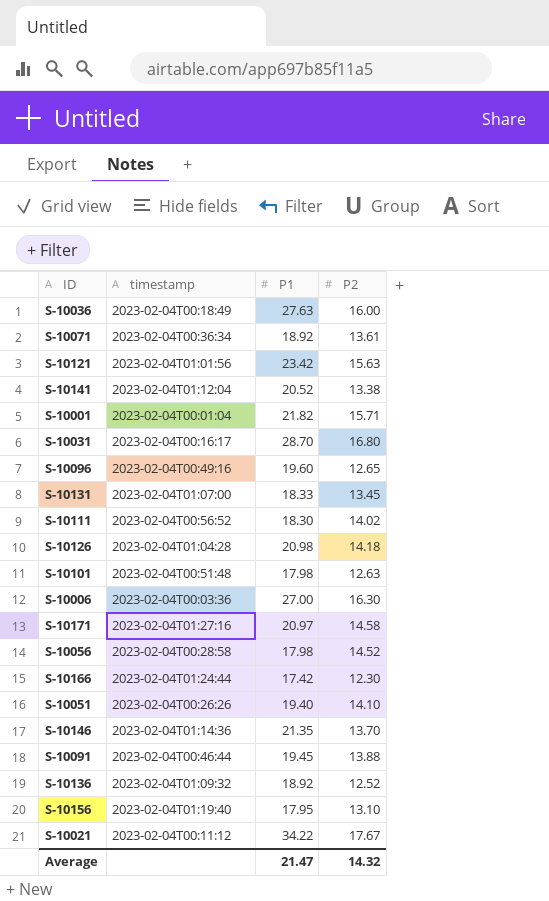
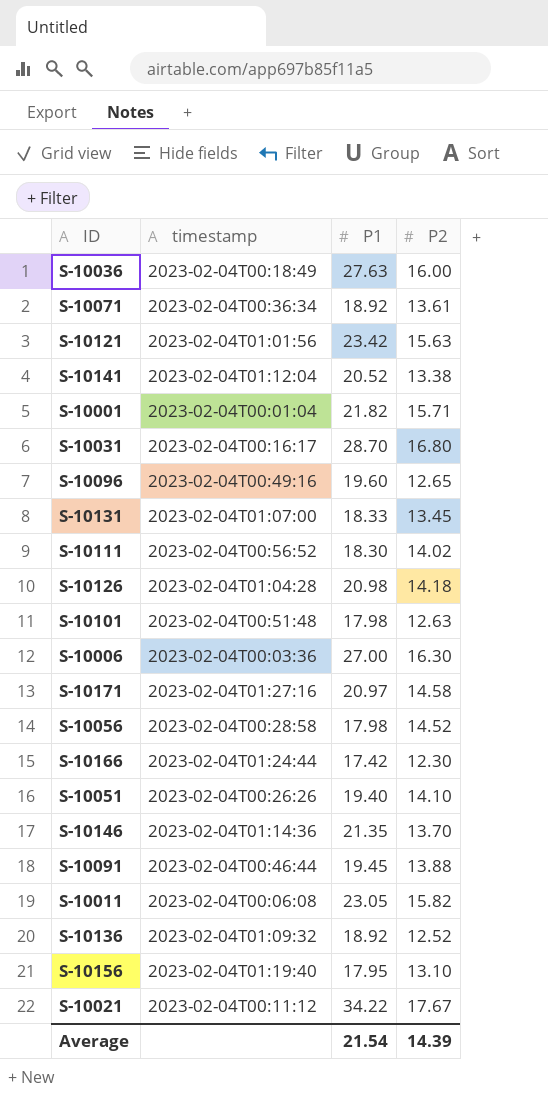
row S-10011: none -> 2023-02-04T00:06:08 | 23.05 | 15.82
Average | P1: 21.47 -> 21.54
Average | P2: 14.32 -> 14.39

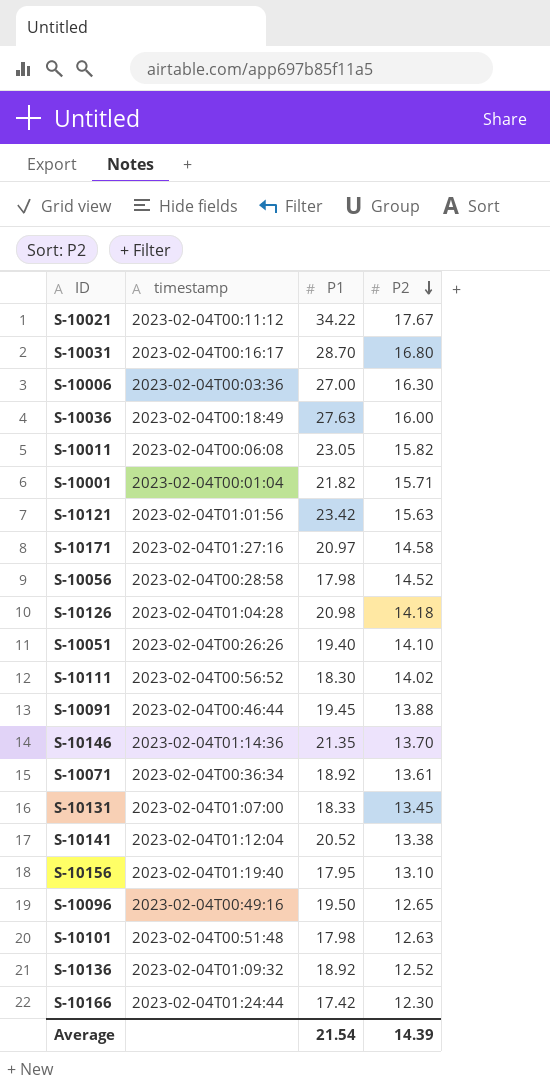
row order: none -> P2 descending
S-10096 | P1: 19.60 -> 19.50

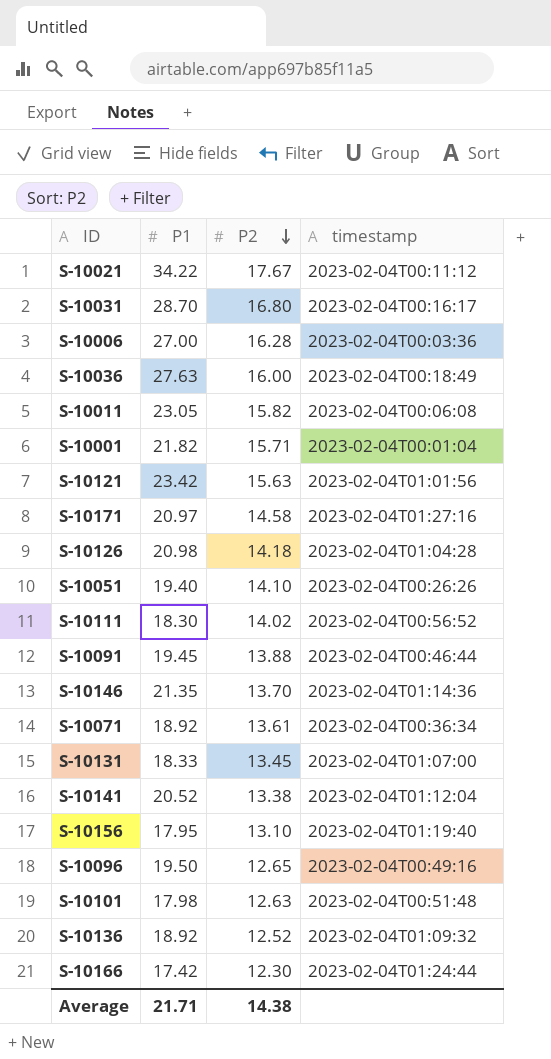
column timestamp | position: 2 -> 4
row S-10056: 2023-02-04T00:28:58 | 17.98 | 14.52 -> none
S-10006 | P2: 16.30 -> 16.28
Average | P1: 21.54 -> 21.71
Average | P2: 14.39 -> 14.38

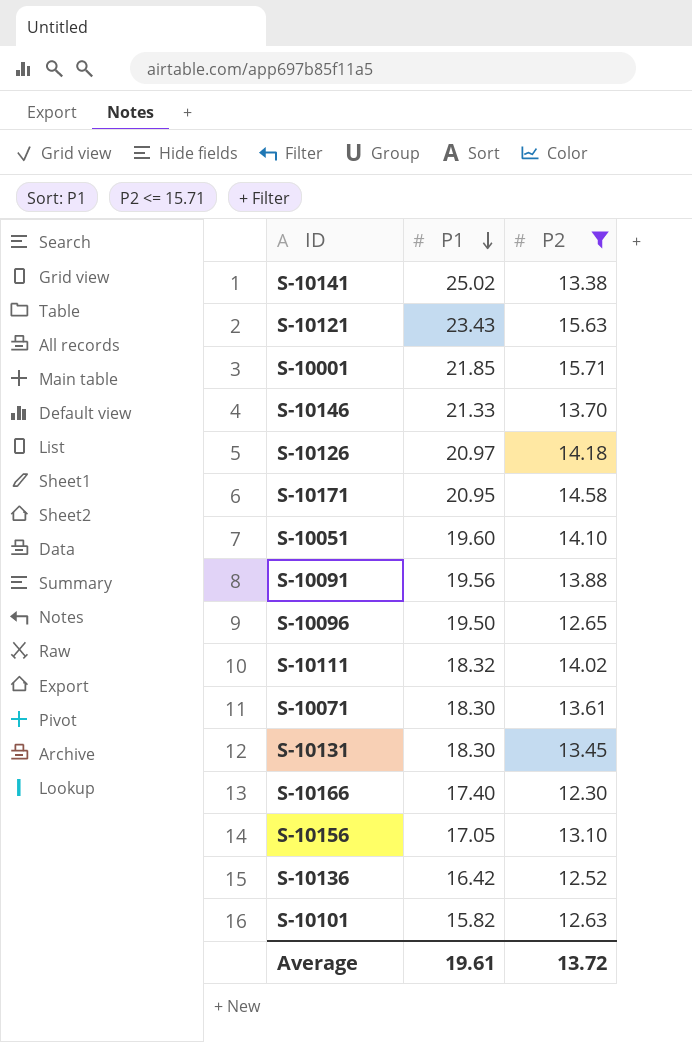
filter: none -> P2 <= 15.71
row order: P2 descending -> P1 descending
column timestamp | position: 4 -> none
S-10141 | P1: 20.52 -> 25.02
S-10121 | P1: 23.42 -> 23.43
S-10001 | P1: 21.82 -> 21.85
S-10146 | P1: 21.35 -> 21.33
S-10126 | P1: 20.98 -> 20.97
S-10171 | P1: 20.97 -> 20.95
S-10051 | P1: 19.40 -> 19.60
S-10091 | P1: 19.45 -> 19.56
S-10111 | P1: 18.30 -> 18.32
S-10071 | P1: 18.92 -> 18.30
S-10131 | P1: 18.33 -> 18.30
S-10166 | P1: 17.42 -> 17.40
S-10156 | P1: 17.95 -> 17.05
S-10136 | P1: 18.92 -> 16.42
S-10101 | P1: 17.98 -> 15.82
Average | P1: 21.71 -> 19.61
Average | P2: 14.38 -> 13.72

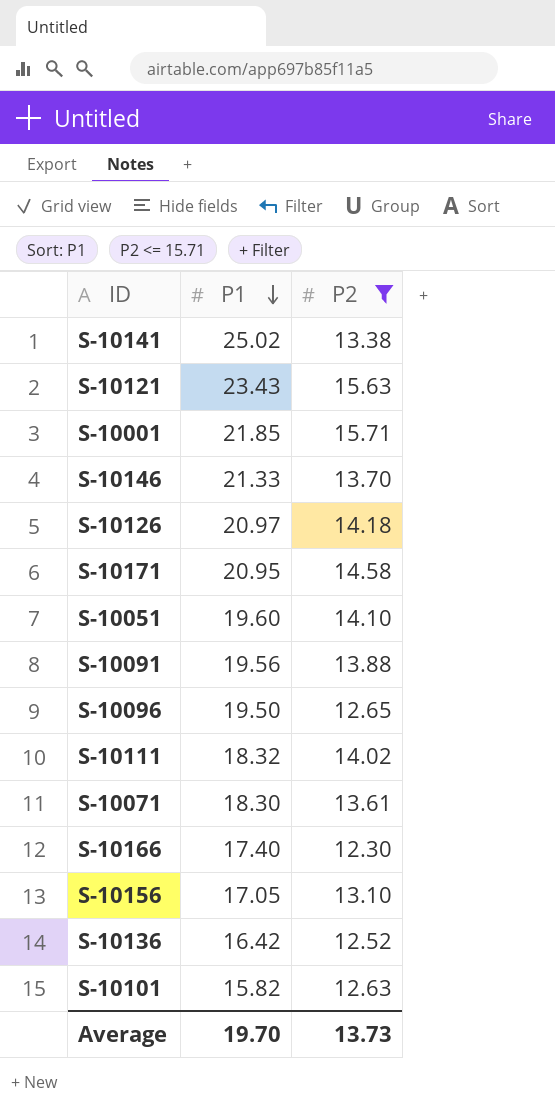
row S-10131: 18.30 | 13.45 -> none
Average | P1: 19.61 -> 19.70
Average | P2: 13.72 -> 13.73

